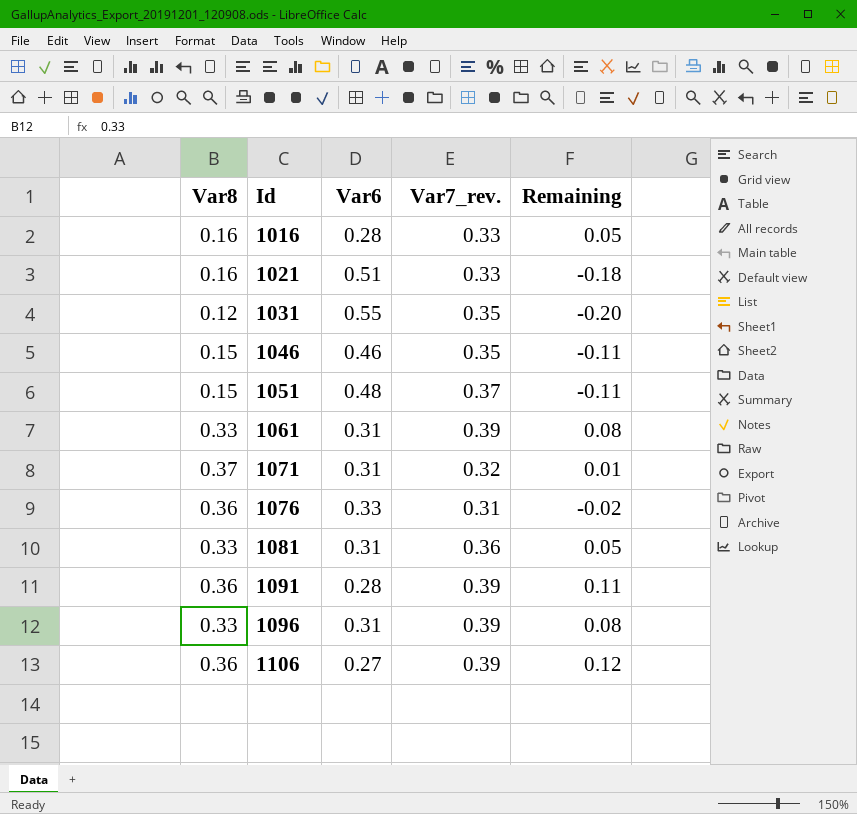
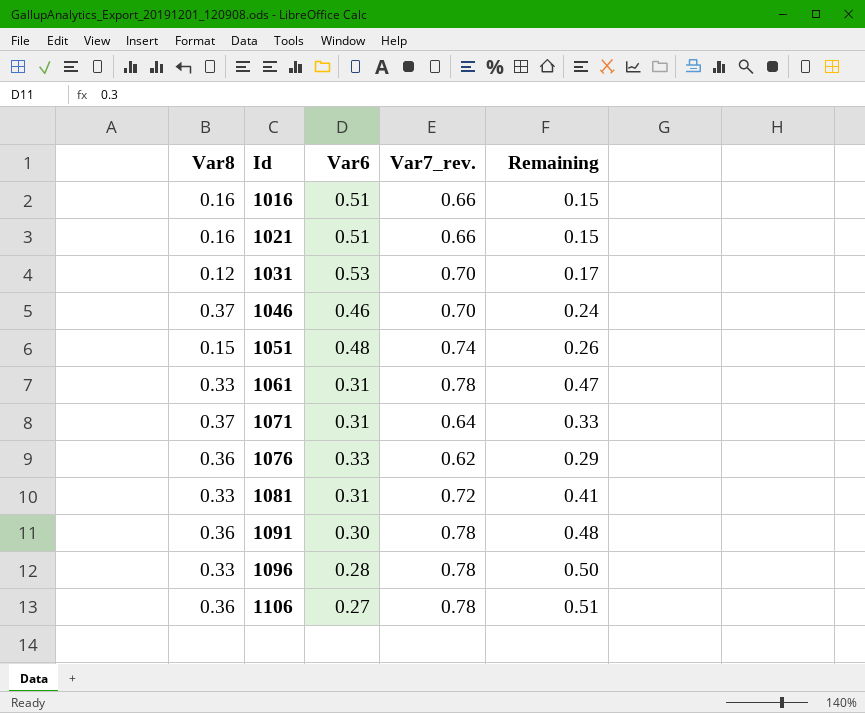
1016 | Var6: 0.28 -> 0.51
1016 | Var7_rev.: 0.33 -> 0.66
1016 | Remaining: 0.05 -> 0.15
1021 | Var7_rev.: 0.33 -> 0.66
1021 | Remaining: -0.18 -> 0.15
1031 | Var6: 0.55 -> 0.53
1031 | Var7_rev.: 0.35 -> 0.70
1031 | Remaining: -0.20 -> 0.17
1046 | Var8: 0.15 -> 0.37
1046 | Var7_rev.: 0.35 -> 0.70
1046 | Remaining: -0.11 -> 0.24
1051 | Var7_rev.: 0.37 -> 0.74
1051 | Remaining: -0.11 -> 0.26
1061 | Var7_rev.: 0.39 -> 0.78
1061 | Remaining: 0.08 -> 0.47
1071 | Var7_rev.: 0.32 -> 0.64
1071 | Remaining: 0.01 -> 0.33
1076 | Var7_rev.: 0.31 -> 0.62
1076 | Remaining: -0.02 -> 0.29
1081 | Var7_rev.: 0.36 -> 0.72
1081 | Remaining: 0.05 -> 0.41
1091 | Var6: 0.28 -> 0.30
1091 | Var7_rev.: 0.39 -> 0.78
1091 | Remaining: 0.11 -> 0.48
1096 | Var6: 0.31 -> 0.28
1096 | Var7_rev.: 0.39 -> 0.78
1096 | Remaining: 0.08 -> 0.50
1106 | Var7_rev.: 0.39 -> 0.78
1106 | Remaining: 0.12 -> 0.51

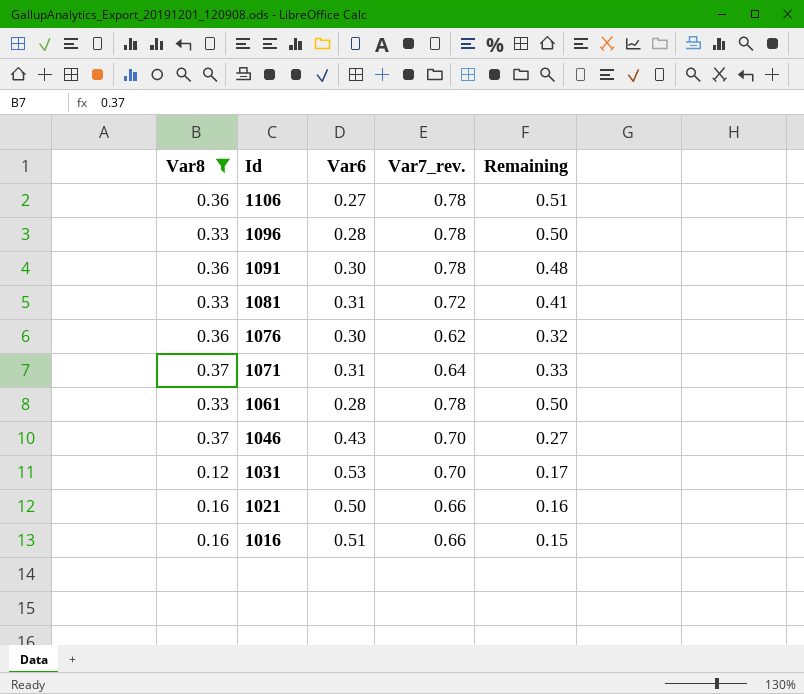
filter: none -> Var8 != 0.15
row order: Id ascending -> Id descending
1076 | Var6: 0.33 -> 0.30
1076 | Remaining: 0.29 -> 0.32
1061 | Var6: 0.31 -> 0.28
1061 | Remaining: 0.47 -> 0.50
1046 | Var6: 0.46 -> 0.43
1046 | Remaining: 0.24 -> 0.27
1021 | Var6: 0.51 -> 0.50
1021 | Remaining: 0.15 -> 0.16

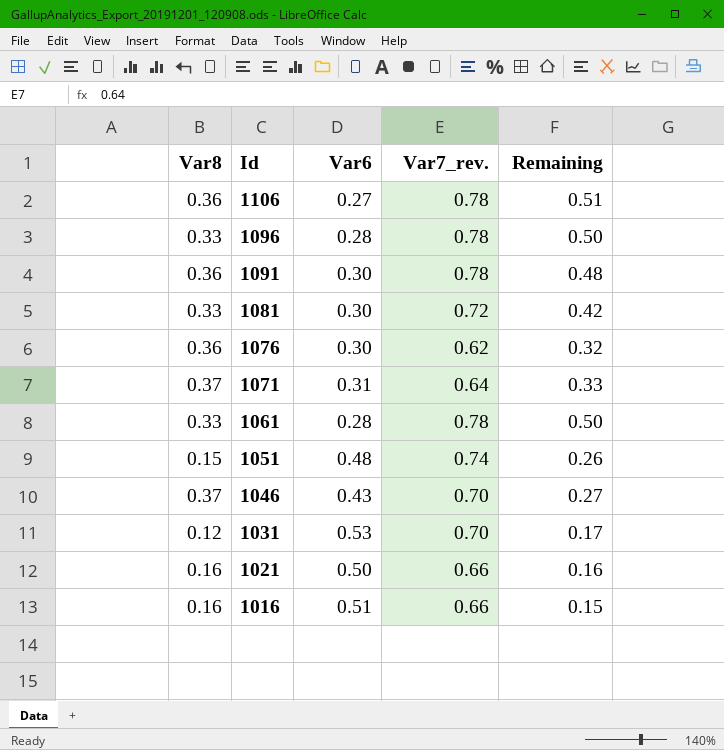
filter: Var8 != 0.15 -> none
1081 | Var6: 0.31 -> 0.30
1081 | Remaining: 0.41 -> 0.42

